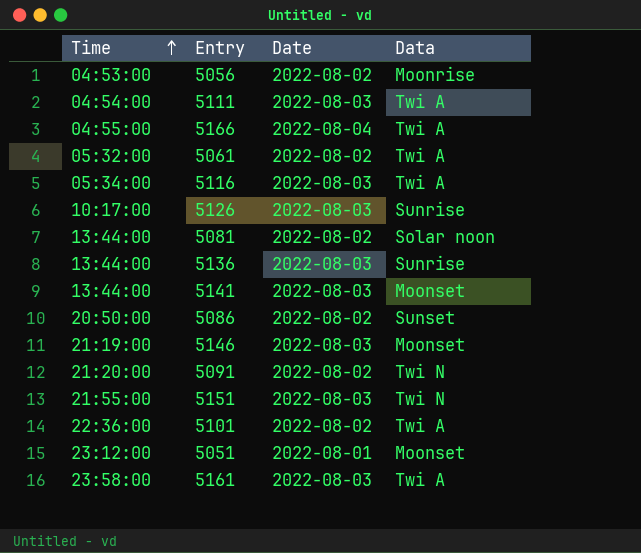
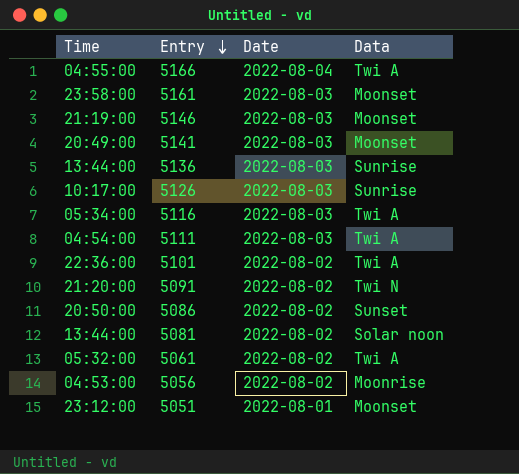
row order: Time ascending -> Entry descending
row 5151: 21:55:00 | 2022-08-03 | Twi N -> none
5161 | Data: Twi A -> Moonset
5141 | Time: 13:44:00 -> 20:49:00

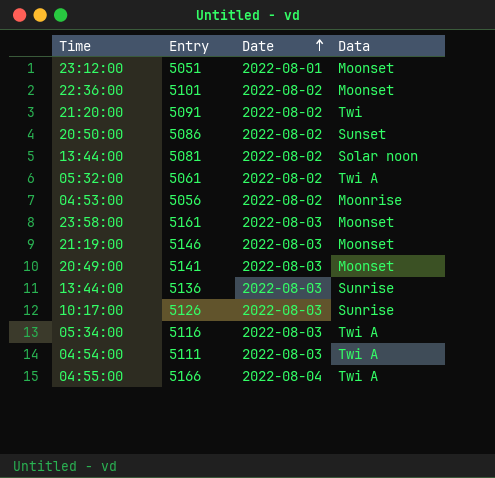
row order: Entry descending -> Date ascending
5101 | Data: Twi A -> Moonset
5091 | Data: Twi N -> Twi

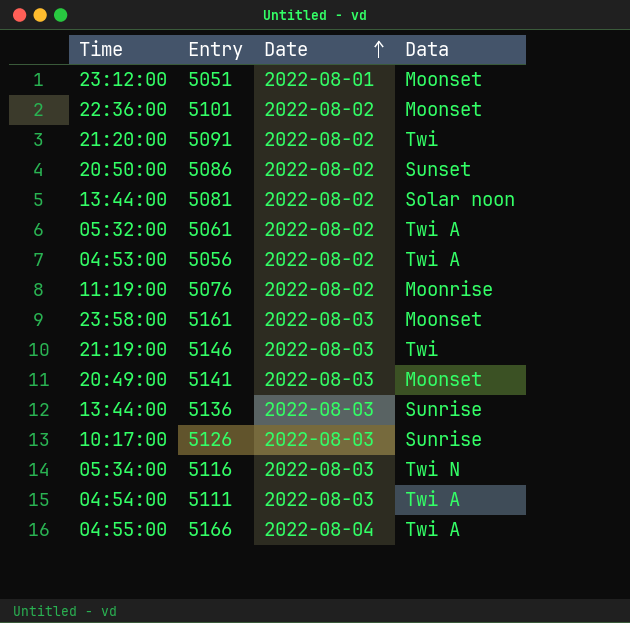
5056 | Data: Moonrise -> Twi A
row 5076: none -> 11:19:00 | 2022-08-02 | Moonrise
5146 | Data: Moonset -> Twi
5116 | Data: Twi A -> Twi N

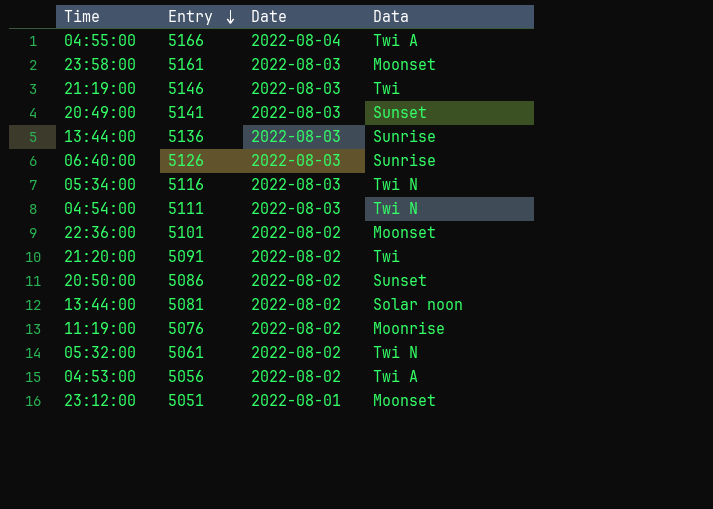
row order: Date ascending -> Entry descending
5141 | Data: Moonset -> Sunset
5126 | Time: 10:17:00 -> 06:40:00
5111 | Data: Twi A -> Twi N
5061 | Data: Twi A -> Twi N

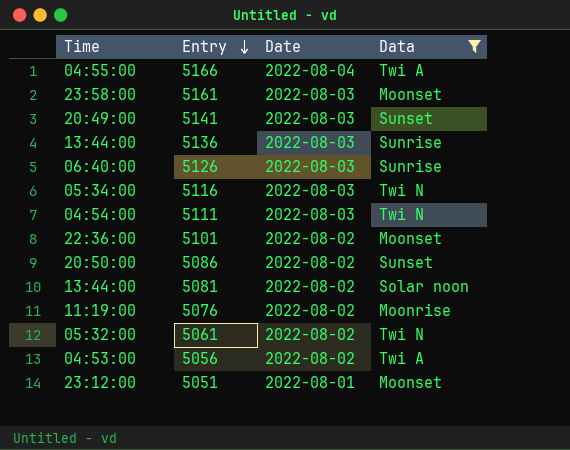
filter: none -> Data != Twi

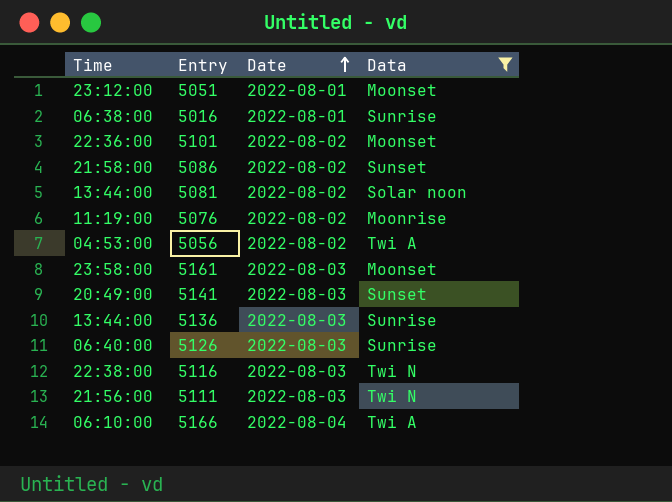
row order: Entry descending -> Date ascending
row 5061: 05:32:00 | 2022-08-02 | Twi N -> none
row 5016: none -> 06:38:00 | 2022-08-01 | Sunrise
5086 | Time: 20:50:00 -> 21:58:00
5116 | Time: 05:34:00 -> 22:38:00
5111 | Time: 04:54:00 -> 21:56:00
5166 | Time: 04:55:00 -> 06:10:00

